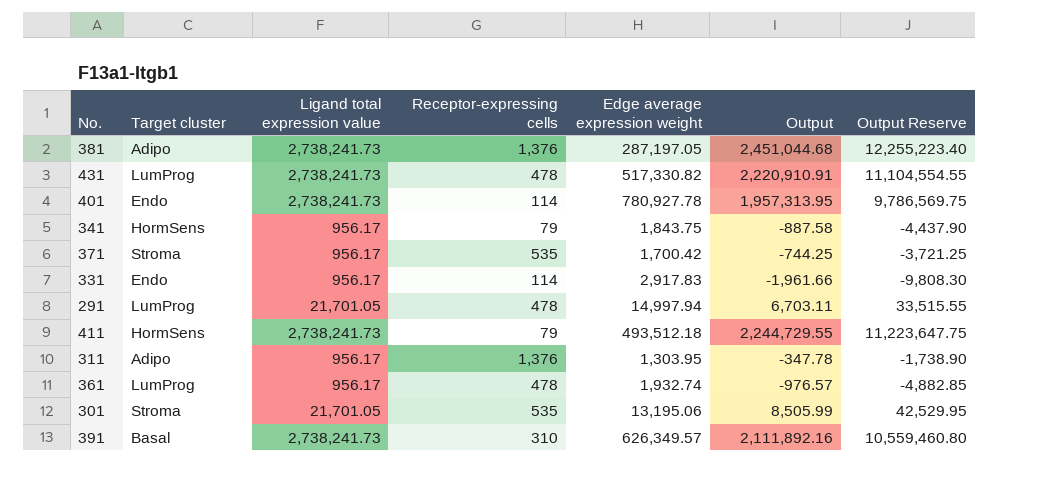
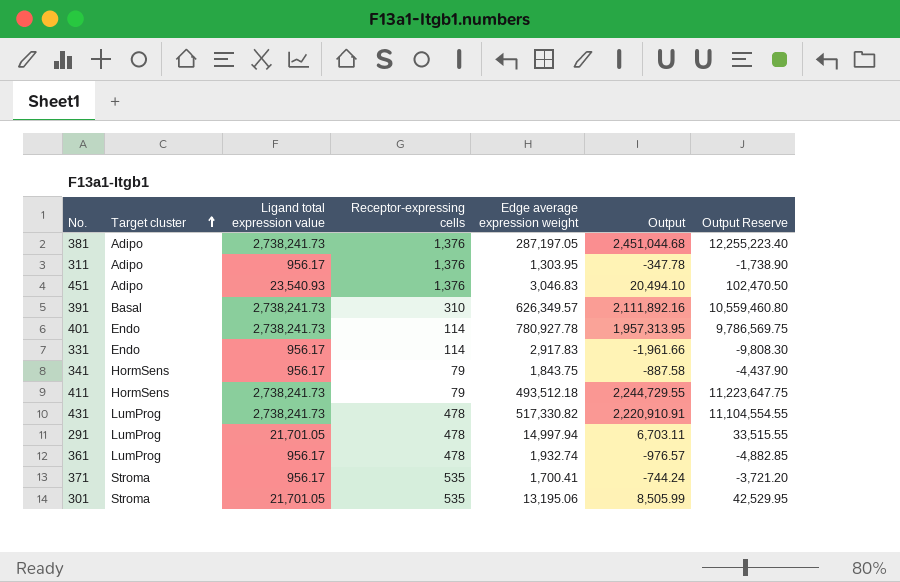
row order: none -> Target cluster ascending
row 451: none -> Adipo | 23,540.93 | 1,376 | 3,046.83 | 20,494.10 | 102,470.50
371 | Edge average expression weight: 1,700.42 -> 1,700.41
371 | Output: -744.25 -> -744.24
371 | Output Reserve: -3,721.25 -> -3,721.20

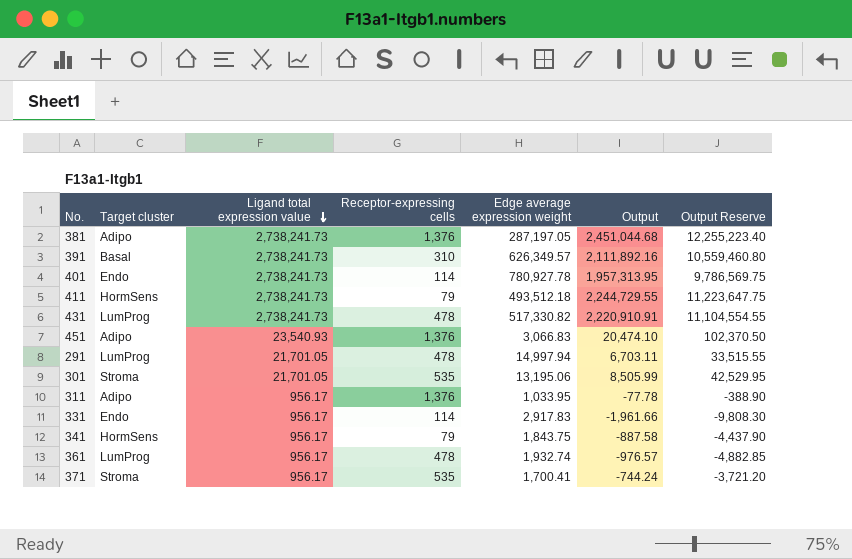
row order: Target cluster ascending -> Ligand total expression value descending
451 | Edge average expression weight: 3,046.83 -> 3,066.83
451 | Output: 20,494.10 -> 20,474.10
451 | Output Reserve: 102,470.50 -> 102,370.50
311 | Edge average expression weight: 1,303.95 -> 1,033.95
311 | Output: -347.78 -> -77.78
311 | Output Reserve: -1,738.90 -> -388.90

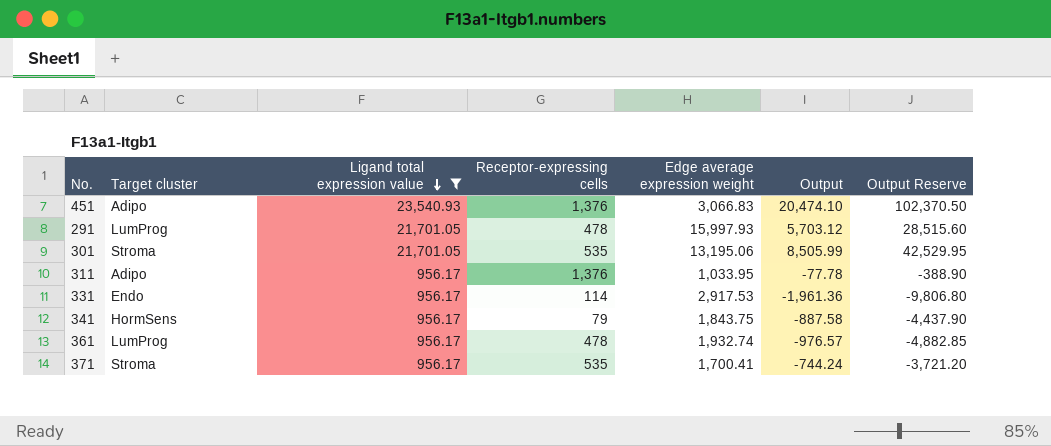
filter: none -> Ligand total expression value != 2,738,241.73
291 | Edge average expression weight: 14,997.94 -> 15,997.93
291 | Output: 6,703.11 -> 5,703.12
291 | Output Reserve: 33,515.55 -> 28,515.60
331 | Edge average expression weight: 2,917.83 -> 2,917.53
331 | Output: -1,961.66 -> -1,961.36
331 | Output Reserve: -9,808.30 -> -9,806.80

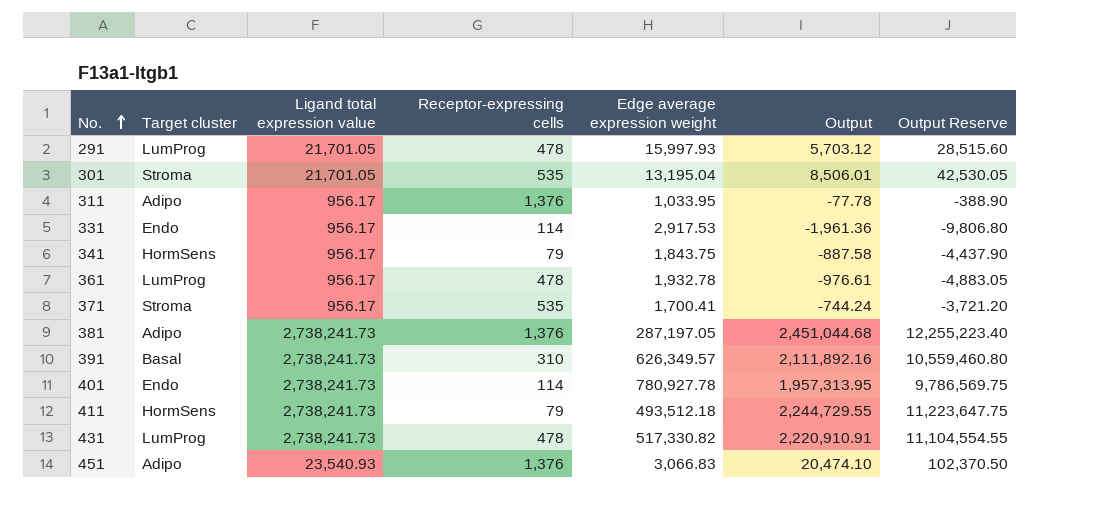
filter: Ligand total expression value != 2,738,241.73 -> none
row order: Ligand total expression value descending -> No. ascending
301 | Edge average expression weight: 13,195.06 -> 13,195.04
301 | Output: 8,505.99 -> 8,506.01
301 | Output Reserve: 42,529.95 -> 42,530.05
361 | Edge average expression weight: 1,932.74 -> 1,932.78
361 | Output: -976.57 -> -976.61
361 | Output Reserve: -4,882.85 -> -4,883.05

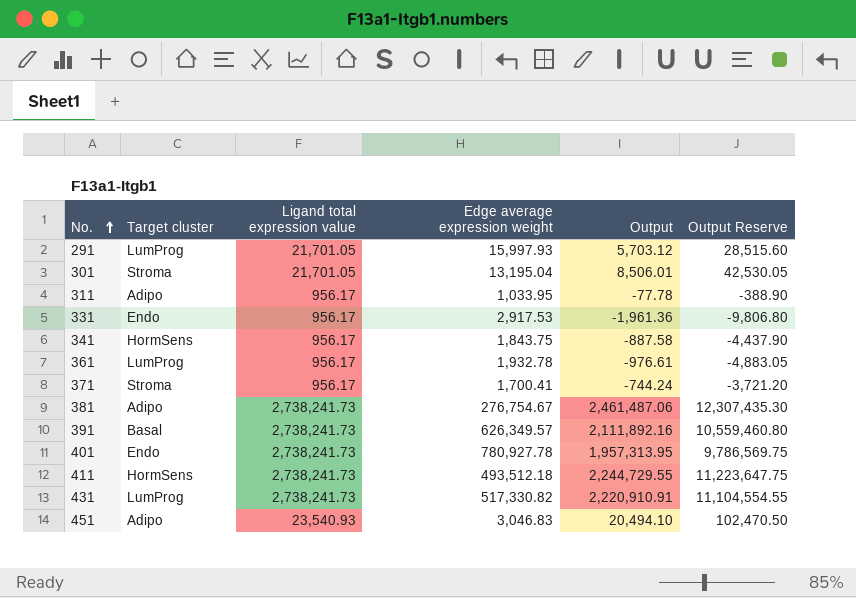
column Receptor-expressing cells | position: 4 -> none
381 | Edge average expression weight: 287,197.05 -> 276,754.67
381 | Output: 2,451,044.68 -> 2,461,487.06
381 | Output Reserve: 12,255,223.40 -> 12,307,435.30
451 | Edge average expression weight: 3,066.83 -> 3,046.83
451 | Output: 20,474.10 -> 20,494.10
451 | Output Reserve: 102,370.50 -> 102,470.50

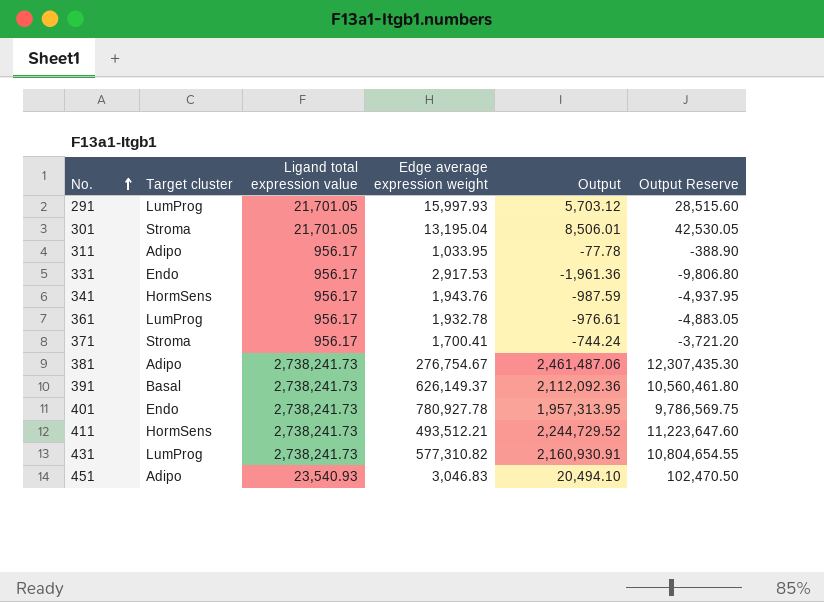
341 | Edge average expression weight: 1,843.75 -> 1,943.76
341 | Output: -887.58 -> -987.59
341 | Output Reserve: -4,437.90 -> -4,937.95
391 | Edge average expression weight: 626,349.57 -> 626,149.37
391 | Output: 2,111,892.16 -> 2,112,092.36
391 | Output Reserve: 10,559,460.80 -> 10,560,461.80
411 | Edge average expression weight: 493,512.18 -> 493,512.21
411 | Output: 2,244,729.55 -> 2,244,729.52
411 | Output Reserve: 11,223,647.75 -> 11,223,647.60
431 | Edge average expression weight: 517,330.82 -> 577,310.82
431 | Output: 2,220,910.91 -> 2,160,930.91
431 | Output Reserve: 11,104,554.55 -> 10,804,654.55

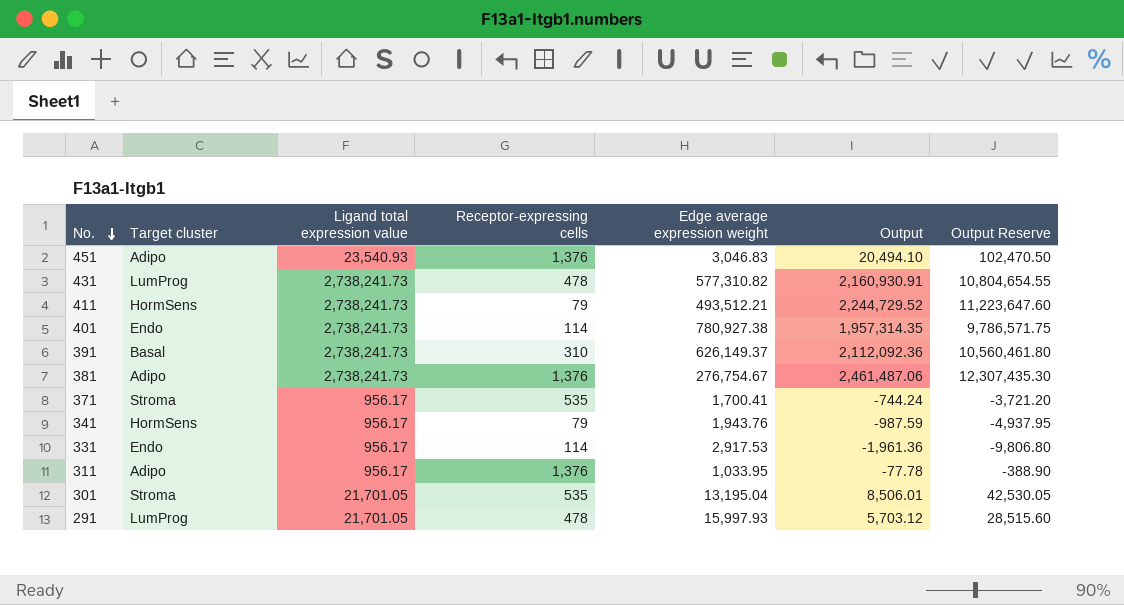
row order: No. ascending -> No. descending
column Receptor-expressing cells | position: none -> 4
row 361: LumProg | 956.17 | 1,932.78 | -976.61 | -4,883.05 -> none
401 | Edge average expression weight: 780,927.78 -> 780,927.38
401 | Output: 1,957,313.95 -> 1,957,314.35
401 | Output Reserve: 9,786,569.75 -> 9,786,571.75

